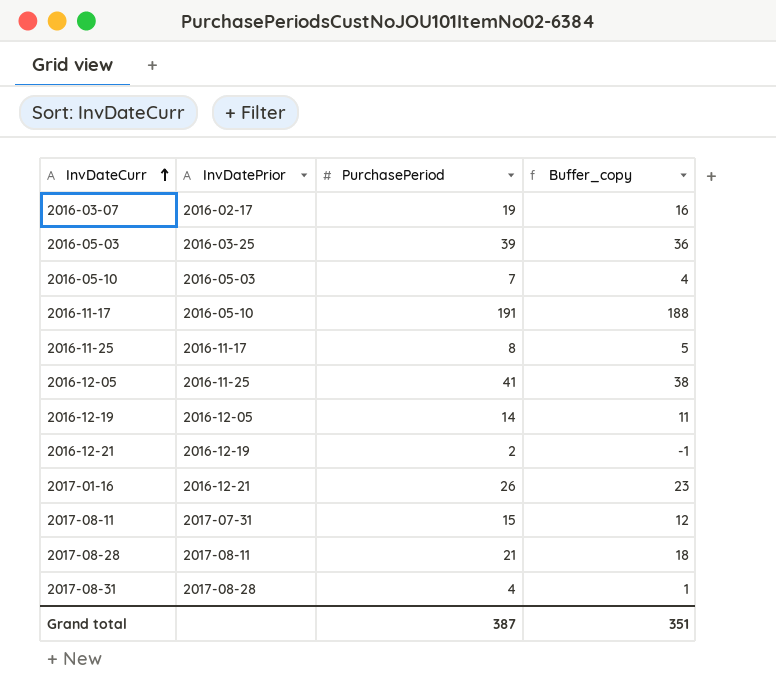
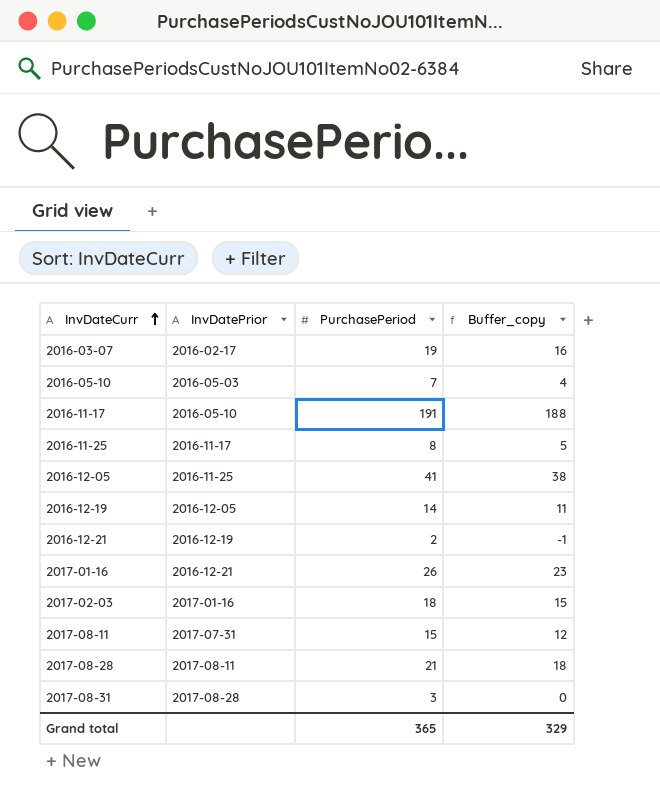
row 2016-05-03: 2016-03-25 | 39 | 36 -> none
row 2017-02-03: none -> 2017-01-16 | 18 | 15
2017-08-31 | PurchasePeriod: 4 -> 3
2017-08-31 | Buffer_copy: 1 -> 0
Grand total | PurchasePeriod: 387 -> 365
Grand total | Buffer_copy: 351 -> 329

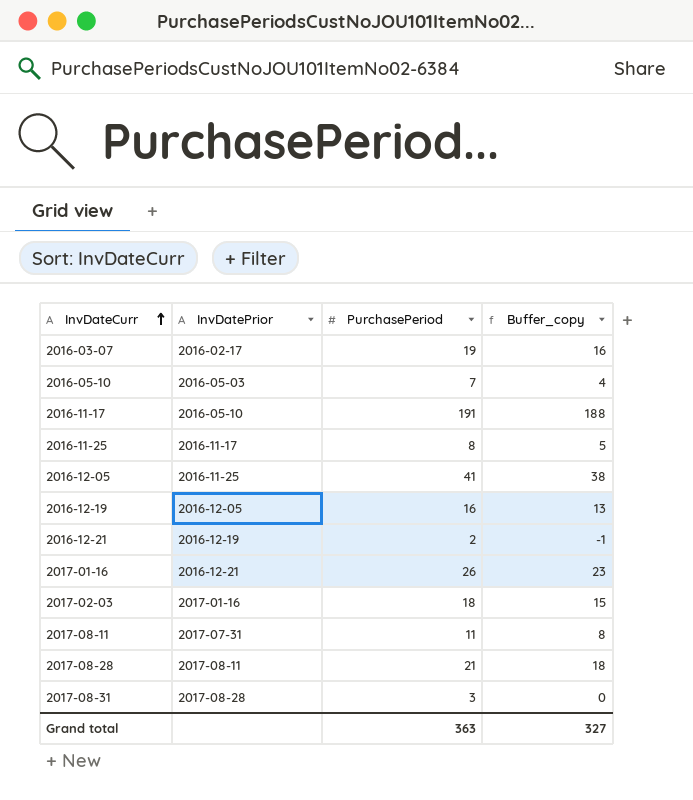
2016-12-19 | PurchasePeriod: 14 -> 16
2016-12-19 | Buffer_copy: 11 -> 13
2017-08-11 | PurchasePeriod: 15 -> 11
2017-08-11 | Buffer_copy: 12 -> 8
Grand total | PurchasePeriod: 365 -> 363
Grand total | Buffer_copy: 329 -> 327

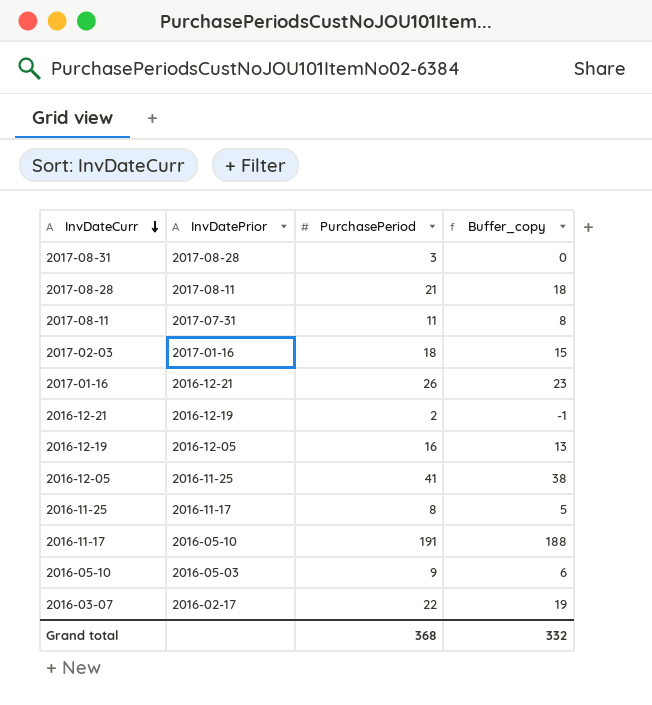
row order: InvDateCurr ascending -> InvDateCurr descending
2016-05-10 | PurchasePeriod: 7 -> 9
2016-05-10 | Buffer_copy: 4 -> 6
2016-03-07 | PurchasePeriod: 19 -> 22
2016-03-07 | Buffer_copy: 16 -> 19
Grand total | PurchasePeriod: 363 -> 368
Grand total | Buffer_copy: 327 -> 332

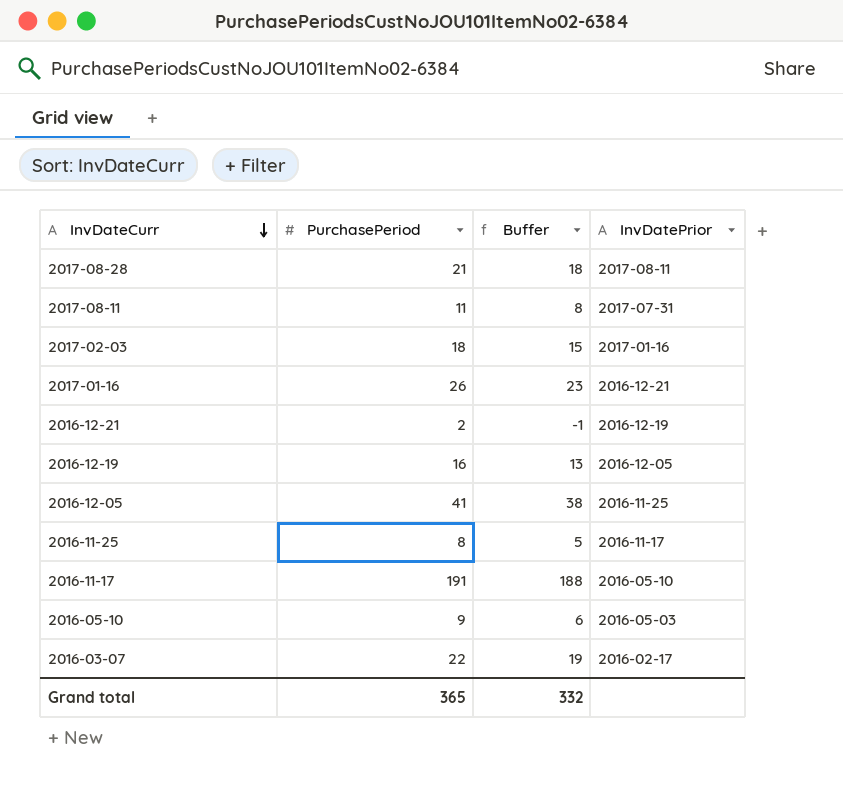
column name: Buffer_copy -> Buffer
column InvDatePrior | position: 2 -> 4
row 2017-08-31: 2017-08-28 | 3 | 0 -> none
Grand total | PurchasePeriod: 368 -> 365

